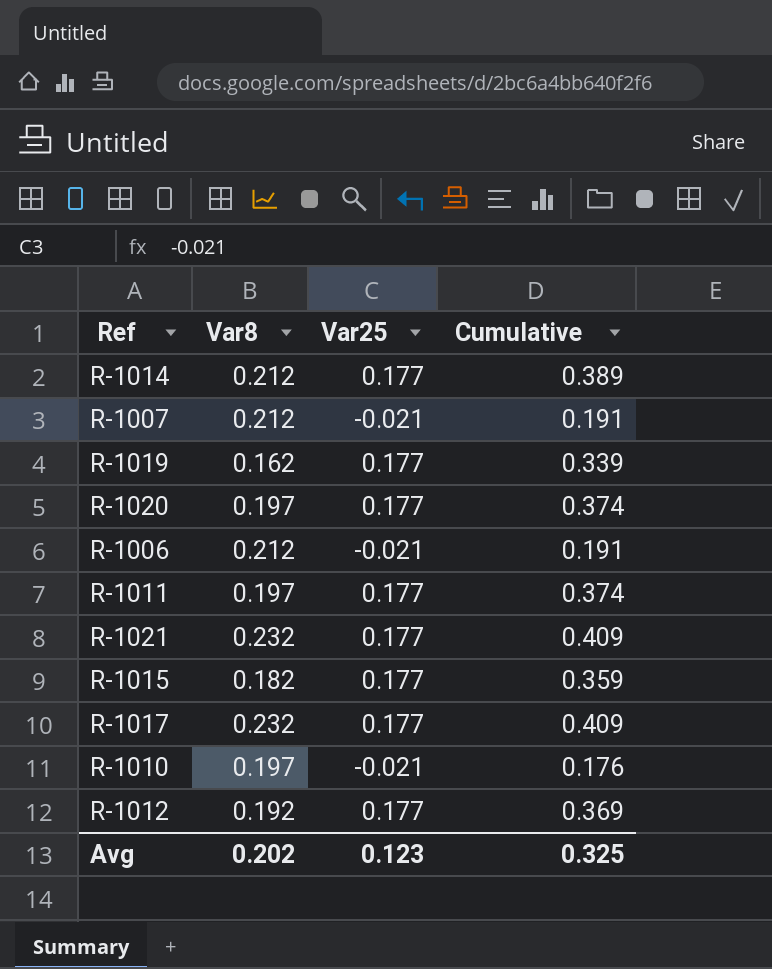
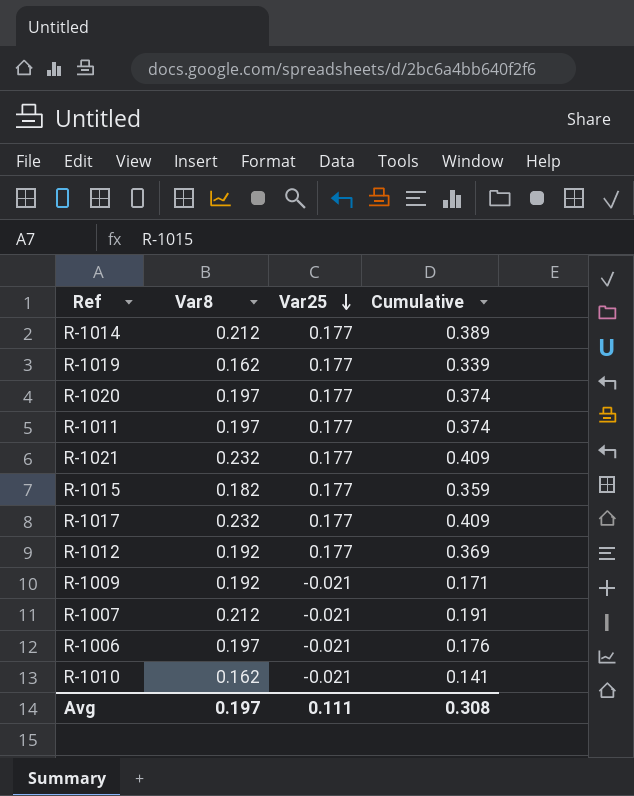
row order: none -> Var25 descending
row R-1009: none -> 0.192 | -0.021 | 0.171
R-1006 | Var8: 0.212 -> 0.197
R-1006 | Cumulative: 0.191 -> 0.176
R-1010 | Var8: 0.197 -> 0.162
R-1010 | Cumulative: 0.176 -> 0.141
Avg | Var8: 0.202 -> 0.197
Avg | Var25: 0.123 -> 0.111
Avg | Cumulative: 0.325 -> 0.308

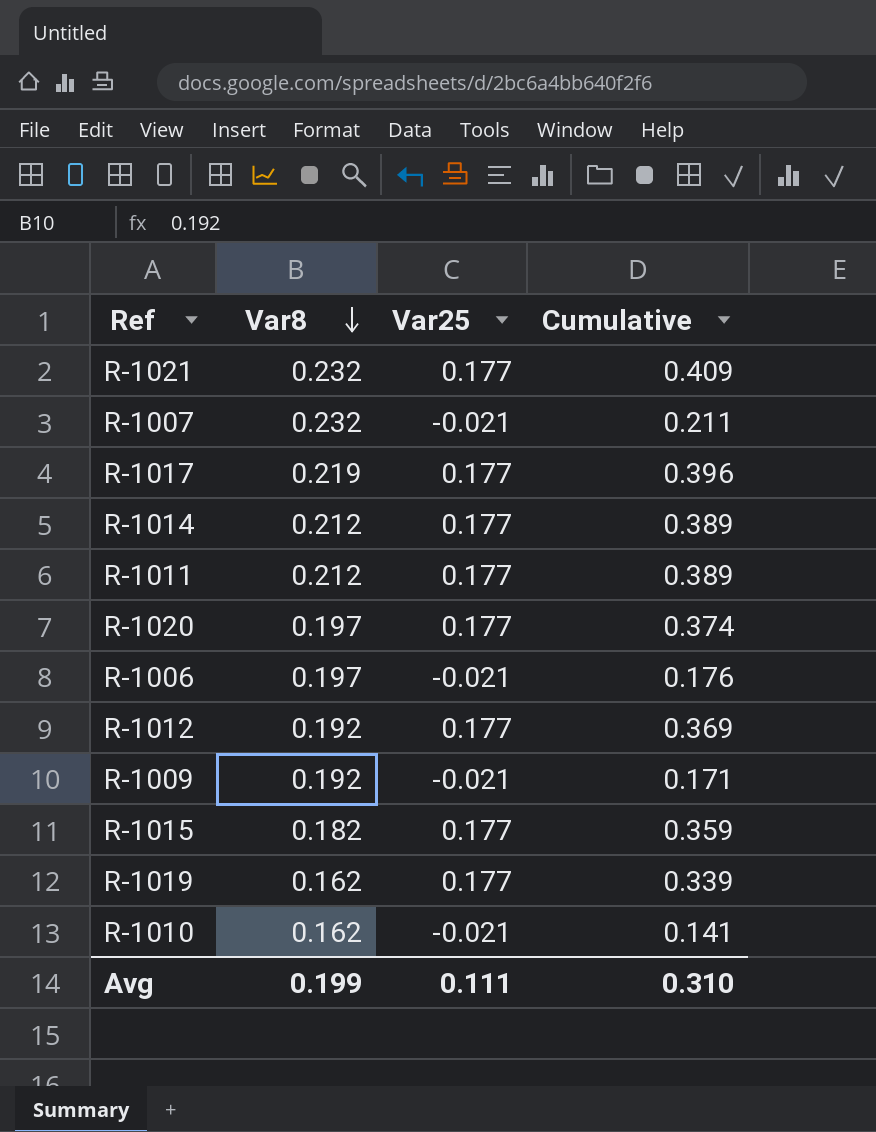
row order: Var25 descending -> Var8 descending
R-1007 | Var8: 0.212 -> 0.232
R-1007 | Cumulative: 0.191 -> 0.211
R-1017 | Var8: 0.232 -> 0.219
R-1017 | Cumulative: 0.409 -> 0.396
R-1011 | Var8: 0.197 -> 0.212
R-1011 | Cumulative: 0.374 -> 0.389
Avg | Var8: 0.197 -> 0.199
Avg | Cumulative: 0.308 -> 0.310

